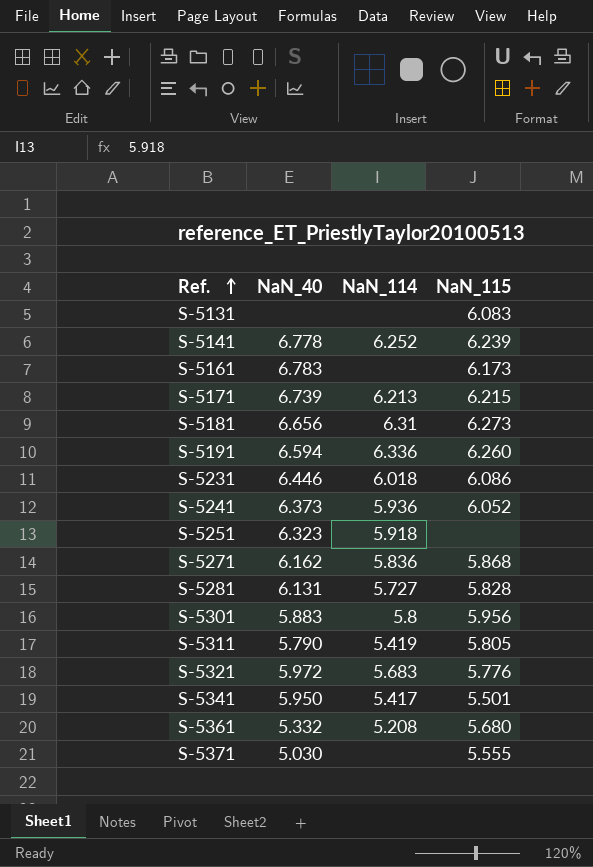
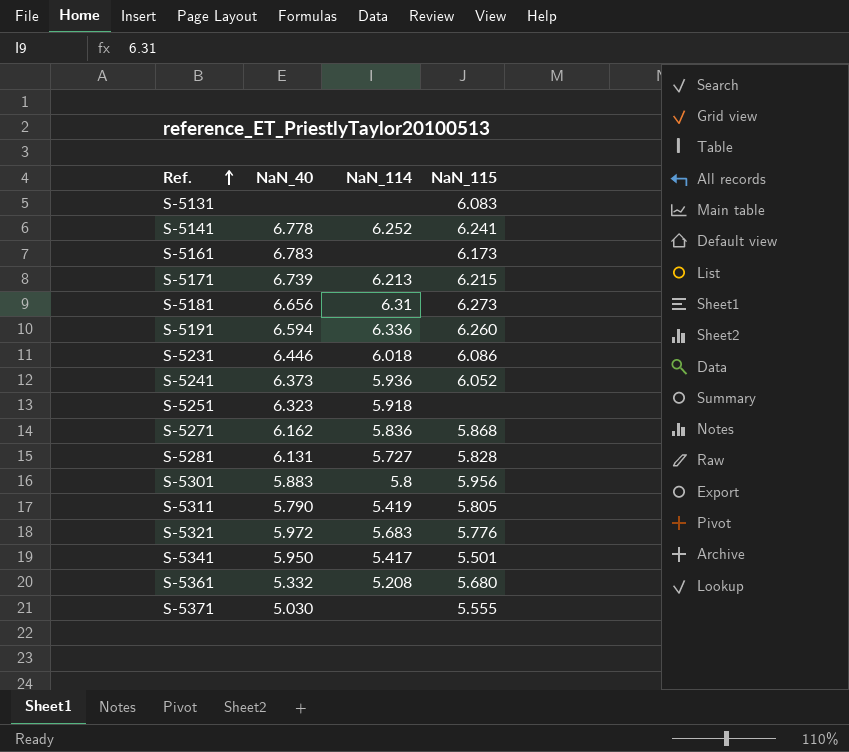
S-5141 | NaN_115: 6.239 -> 6.241

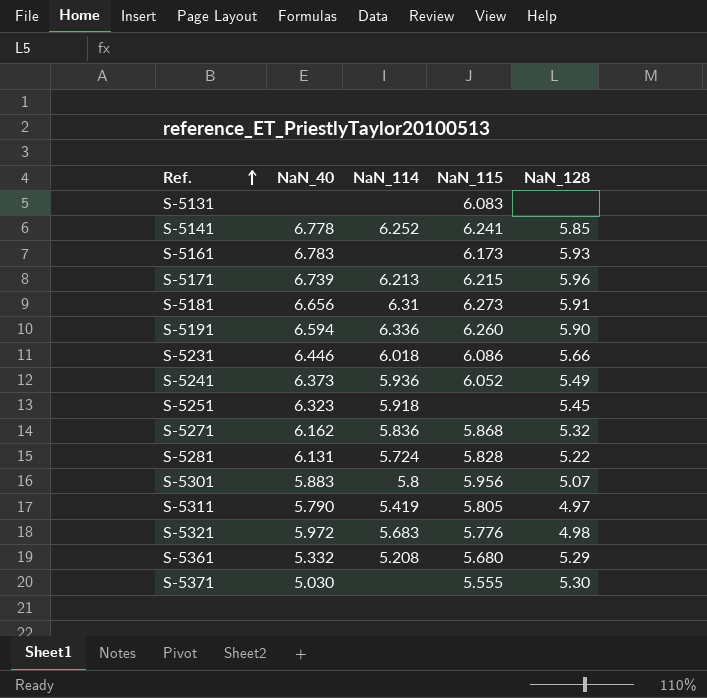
column NaN_128 | position: none -> 5
row S-5341: 5.950 | 5.417 | 5.501 -> none
S-5281 | NaN_114: 5.727 -> 5.724

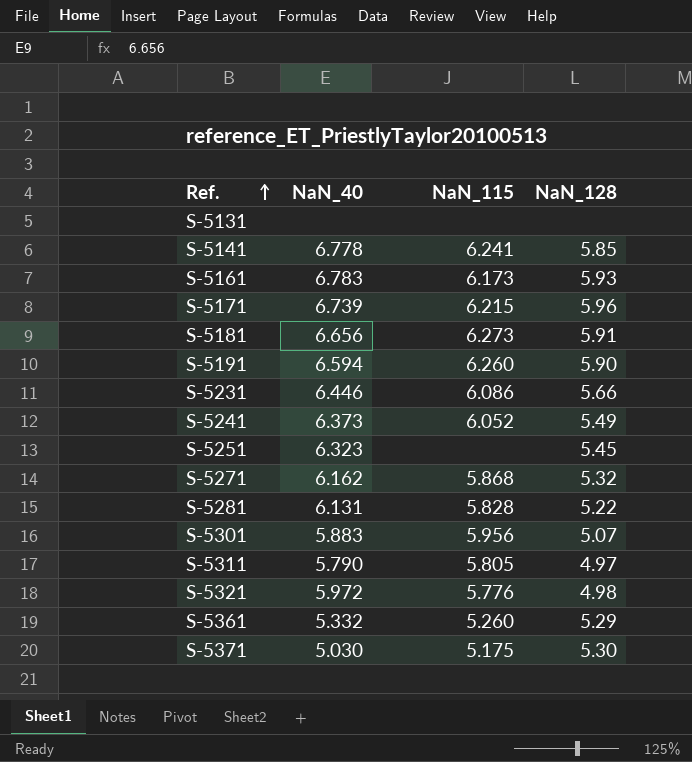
column NaN_114 | position: 3 -> none
S-5131 | NaN_115: 6.083 -> none
S-5361 | NaN_115: 5.680 -> 5.260
S-5371 | NaN_115: 5.555 -> 5.175

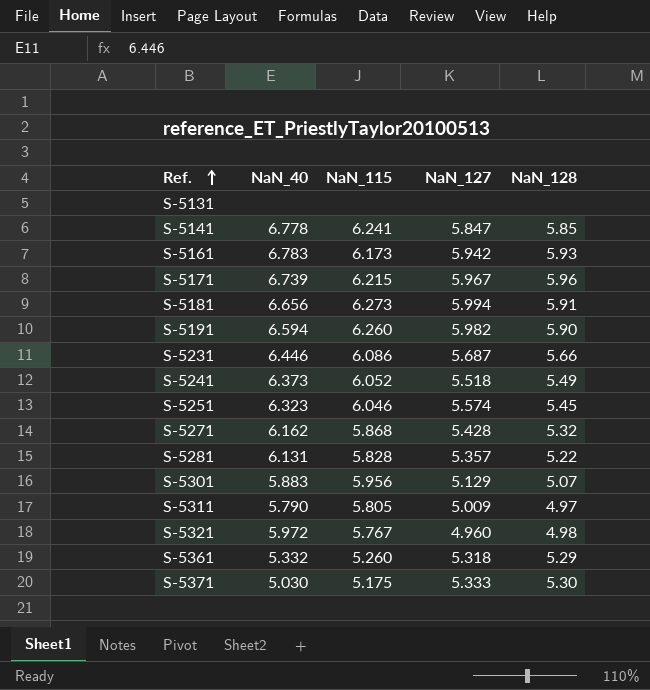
column NaN_127 | position: none -> 4
S-5251 | NaN_115: none -> 6.046
S-5321 | NaN_115: 5.776 -> 5.767

